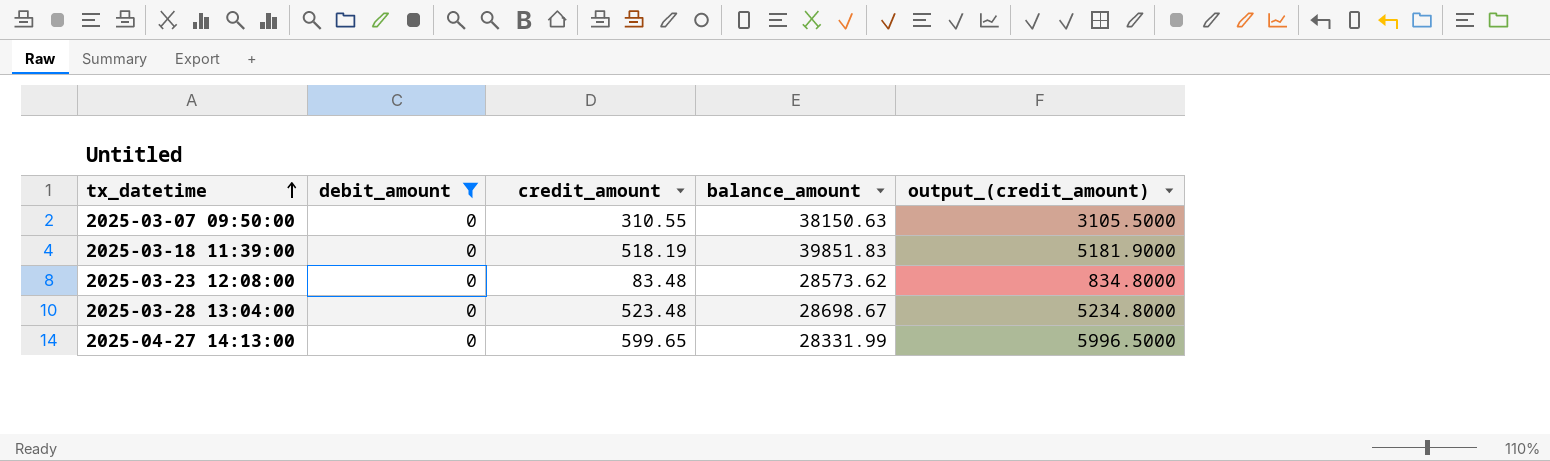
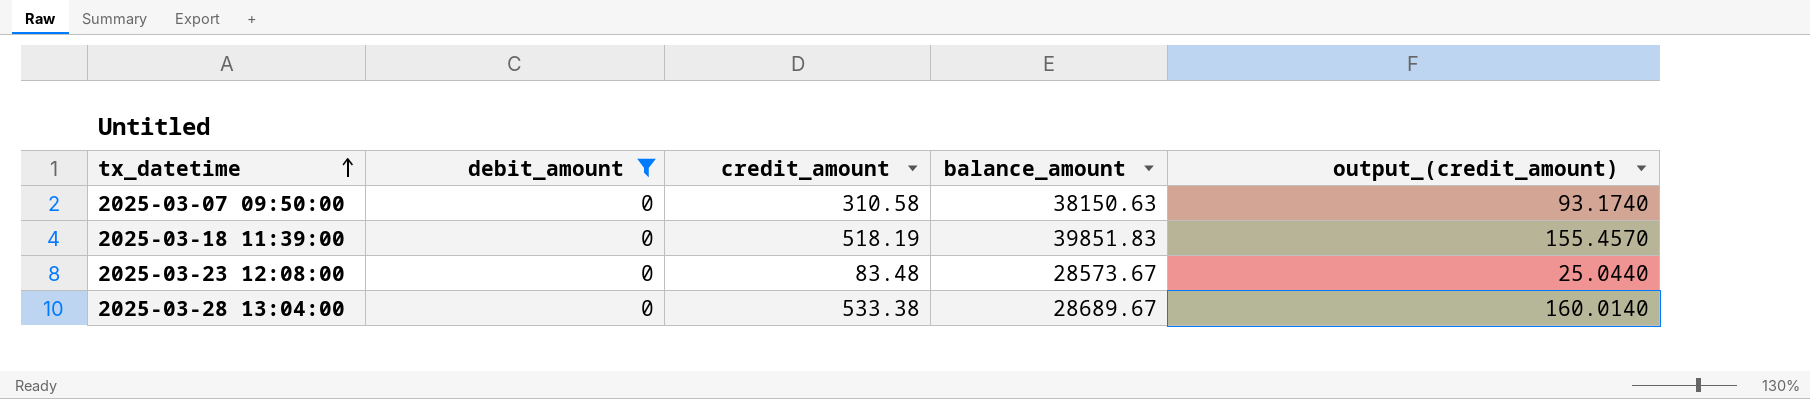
column output_(credit_amount) | formula: [credit_amount] * 10 -> [credit_amount] * 0.3
row 2025-04-27 14:13:00: 0 | 599.65 | 28331.99 | 5996.5000 -> none
2025-03-07 09:50:00 | credit_amount: 310.55 -> 310.58
2025-03-23 12:08:00 | balance_amount: 28573.62 -> 28573.67
2025-03-28 13:04:00 | credit_amount: 523.48 -> 533.38
2025-03-28 13:04:00 | balance_amount: 28698.67 -> 28689.67

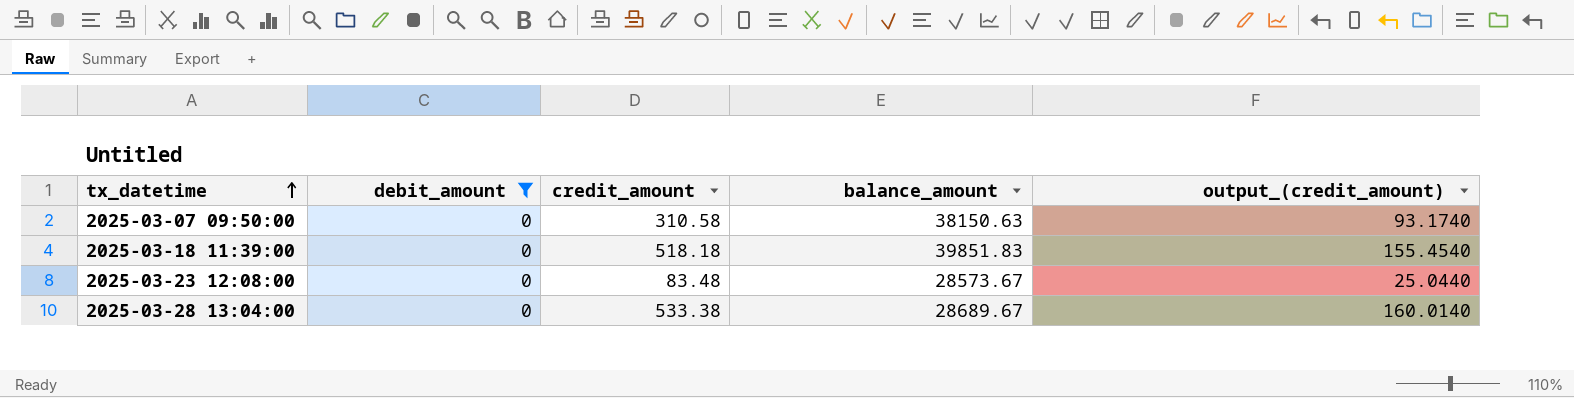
2025-03-18 11:39:00 | credit_amount: 518.19 -> 518.18
2025-03-18 11:39:00 | output_(credit_amount): 155.4570 -> 155.4540

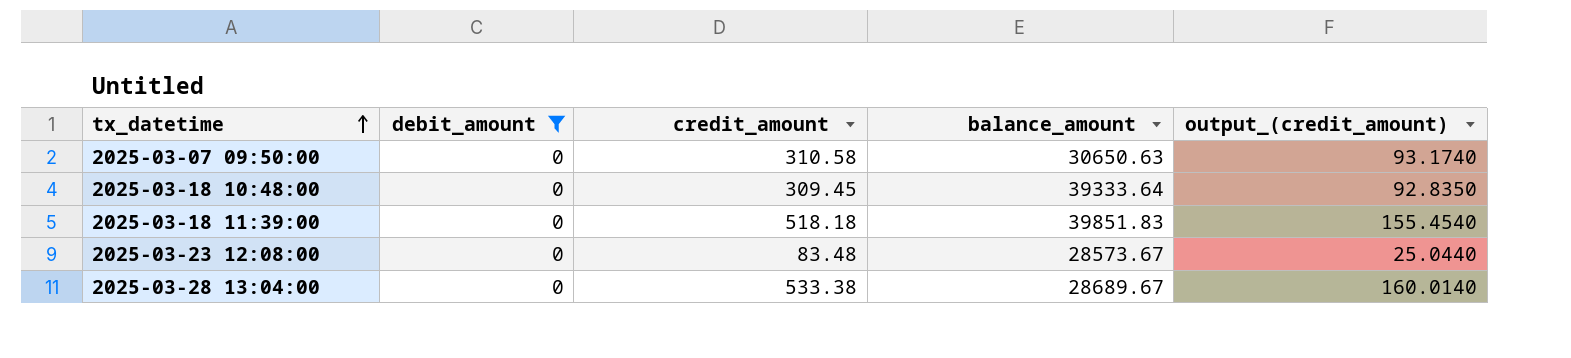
2025-03-07 09:50:00 | balance_amount: 38150.63 -> 30650.63
row 2025-03-18 10:48:00: none -> 0 | 309.45 | 39333.64 | 92.8350

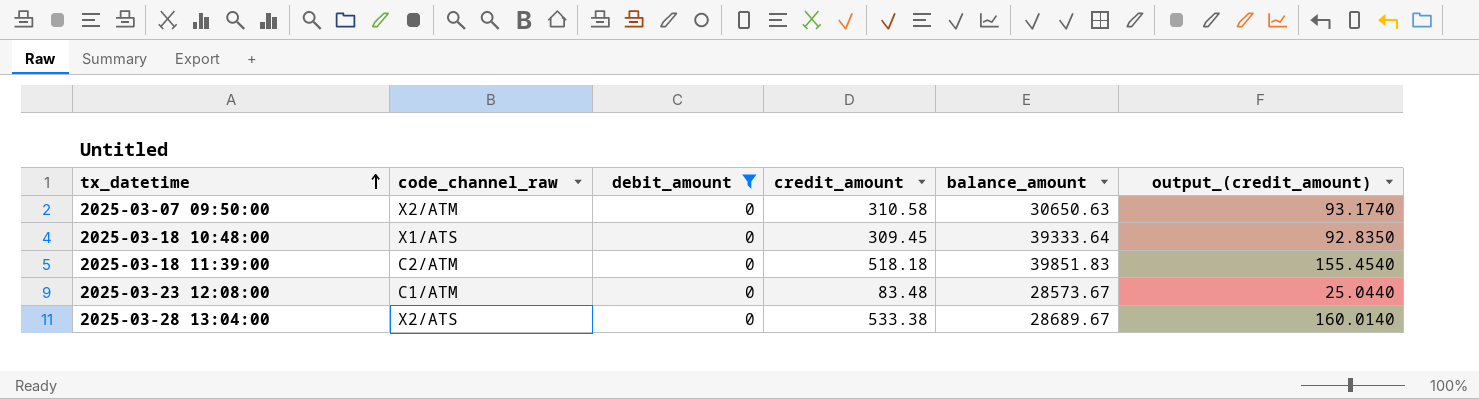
column code_channel_raw | position: none -> 2

